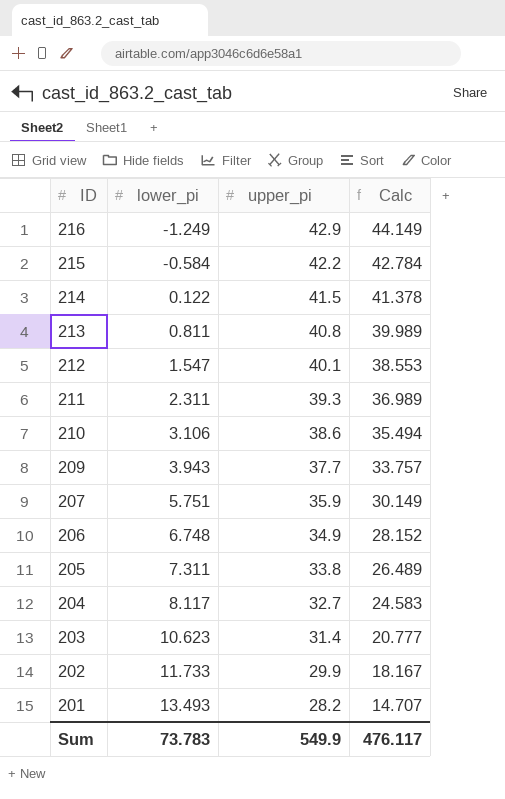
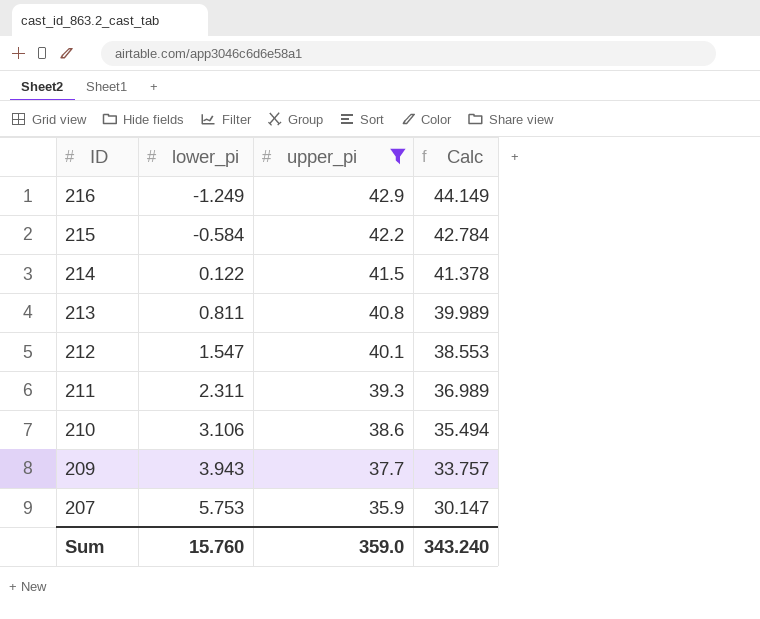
filter: none -> upper_pi >= 35.9
207 | lower_pi: 5.751 -> 5.753
207 | Calc: 30.149 -> 30.147
Sum | lower_pi: 73.783 -> 15.760
Sum | upper_pi: 549.9 -> 359.0
Sum | Calc: 476.117 -> 343.240

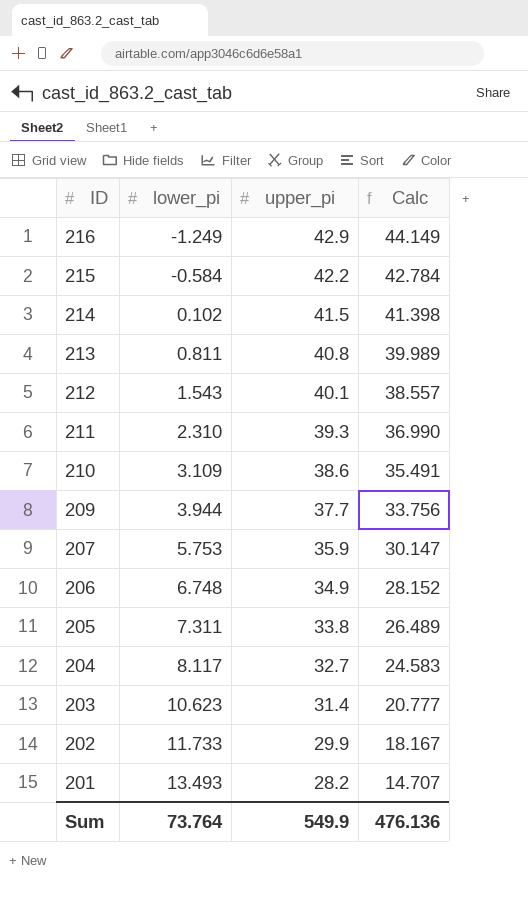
filter: upper_pi >= 35.9 -> none
214 | lower_pi: 0.122 -> 0.102
214 | Calc: 41.378 -> 41.398
212 | lower_pi: 1.547 -> 1.543
212 | Calc: 38.553 -> 38.557
211 | lower_pi: 2.311 -> 2.310
211 | Calc: 36.989 -> 36.990
210 | lower_pi: 3.106 -> 3.109
210 | Calc: 35.494 -> 35.491
209 | lower_pi: 3.943 -> 3.944
209 | Calc: 33.757 -> 33.756
Sum | lower_pi: 15.760 -> 73.764
Sum | upper_pi: 359.0 -> 549.9
Sum | Calc: 343.240 -> 476.136

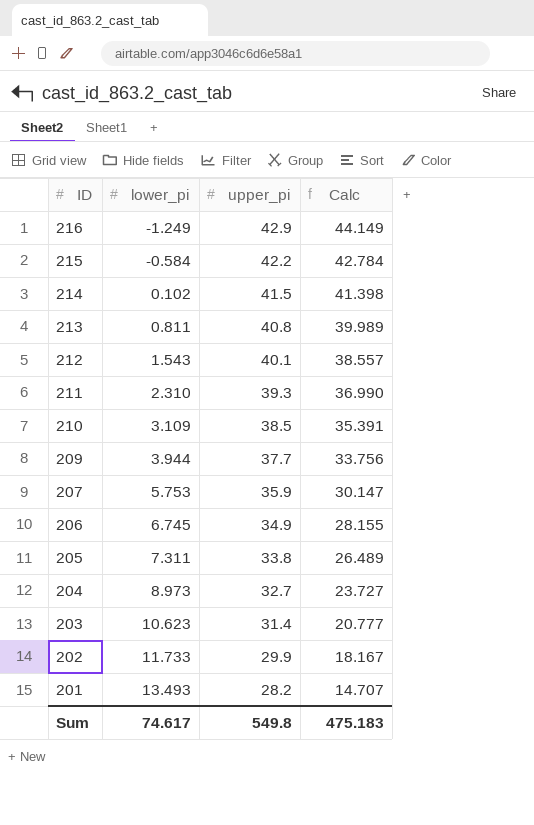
210 | upper_pi: 38.6 -> 38.5
210 | Calc: 35.491 -> 35.391
206 | lower_pi: 6.748 -> 6.745
206 | Calc: 28.152 -> 28.155
204 | lower_pi: 8.117 -> 8.973
204 | Calc: 24.583 -> 23.727
Sum | lower_pi: 73.764 -> 74.617
Sum | upper_pi: 549.9 -> 549.8
Sum | Calc: 476.136 -> 475.183

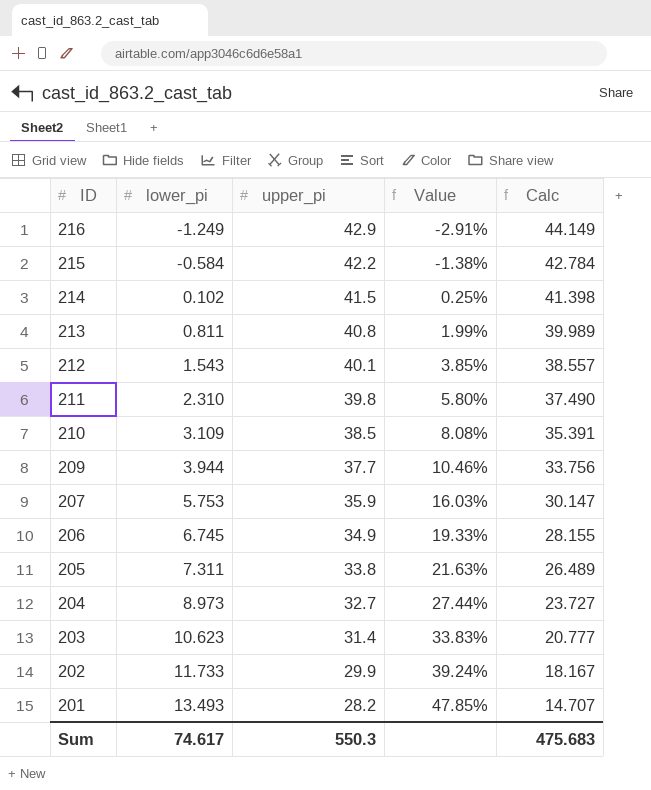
column Value | formula: none -> [lower_pi] / [upper_pi]
211 | upper_pi: 39.3 -> 39.8
211 | Calc: 36.990 -> 37.490
Sum | upper_pi: 549.8 -> 550.3
Sum | Calc: 475.183 -> 475.683

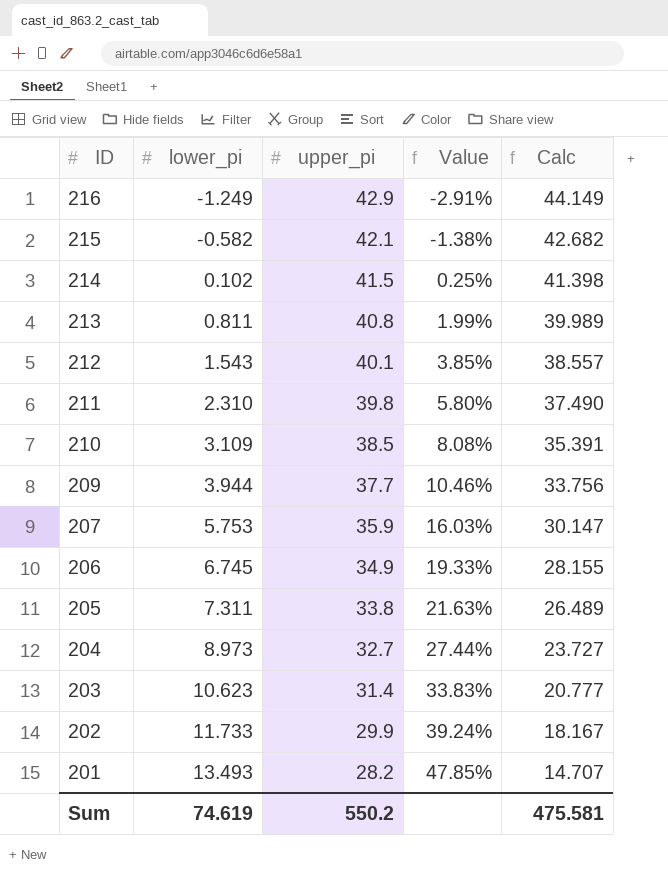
215 | lower_pi: -0.584 -> -0.582
215 | upper_pi: 42.2 -> 42.1
215 | Calc: 42.784 -> 42.682
Sum | lower_pi: 74.617 -> 74.619
Sum | upper_pi: 550.3 -> 550.2
Sum | Calc: 475.683 -> 475.581

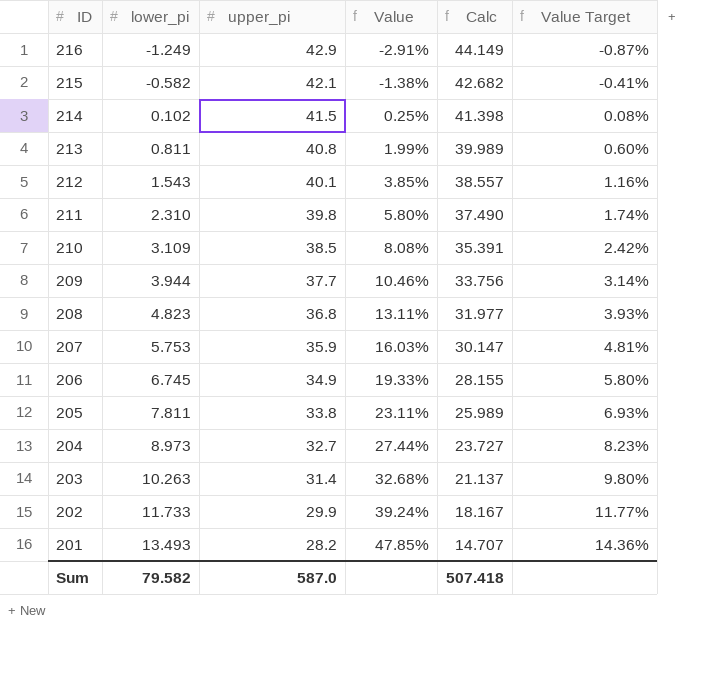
column Value Target | formula: none -> [Value] * 0.3
row 208: none -> 4.823 | 36.8 | 13.11% | 31.977 | 3.93%
205 | lower_pi: 7.311 -> 7.811
205 | Value: 21.63% -> 23.11%
205 | Calc: 26.489 -> 25.989
203 | lower_pi: 10.623 -> 10.263
203 | Value: 33.83% -> 32.68%
203 | Calc: 20.777 -> 21.137
Sum | lower_pi: 74.619 -> 79.582
Sum | upper_pi: 550.2 -> 587.0
Sum | Calc: 475.581 -> 507.418

